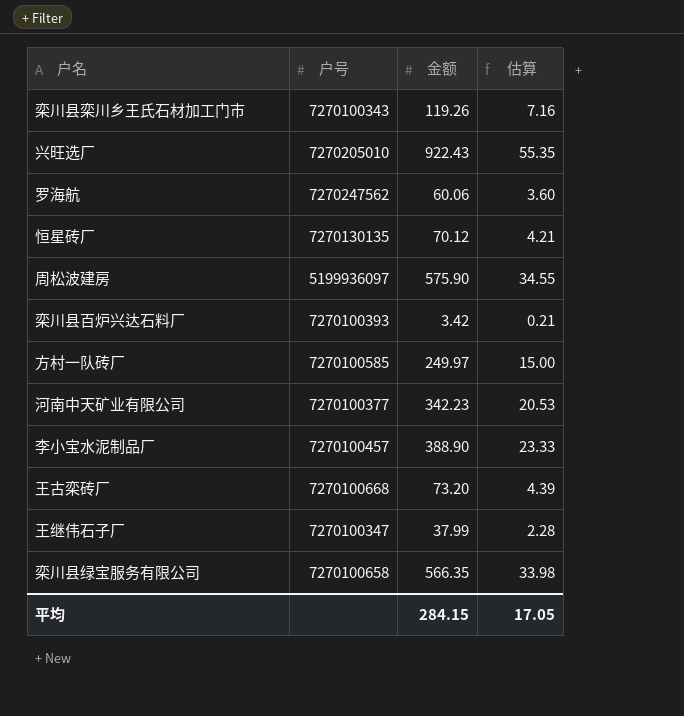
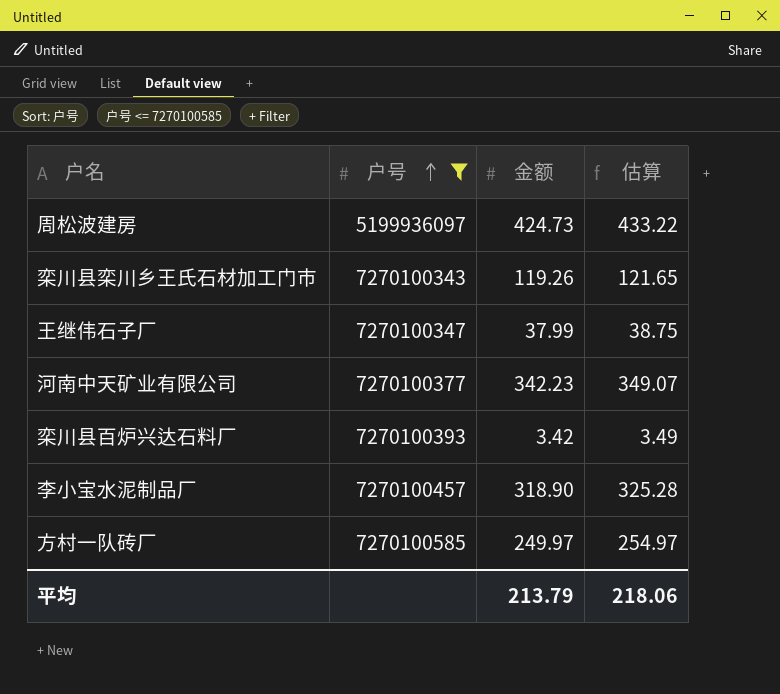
filter: none -> 户号 <= 7270100585
row order: none -> 户号 ascending
column 估算 | formula: [金额] * 0.06 -> [金额] * 1.02
周松波建房 | 金额: 575.90 -> 424.73
李小宝水泥制品厂 | 金额: 388.90 -> 318.90
平均 | 金额: 284.15 -> 213.79
平均 | 估算: 17.05 -> 218.06

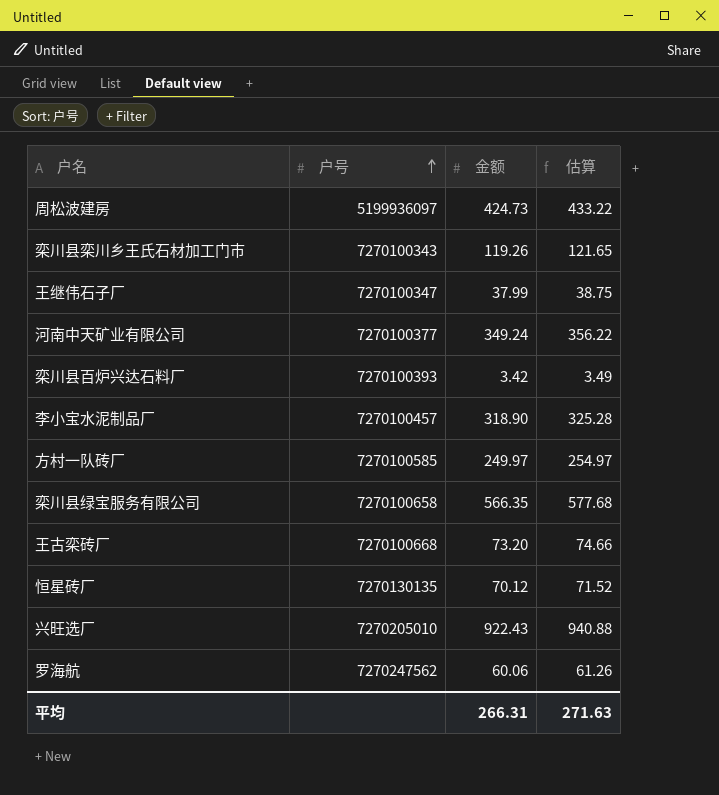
filter: 户号 <= 7270100585 -> none
河南中天矿业有限公司 | 金额: 342.23 -> 349.24
河南中天矿业有限公司 | 估算: 349.07 -> 356.22
平均 | 金额: 213.79 -> 266.31
平均 | 估算: 218.06 -> 271.63

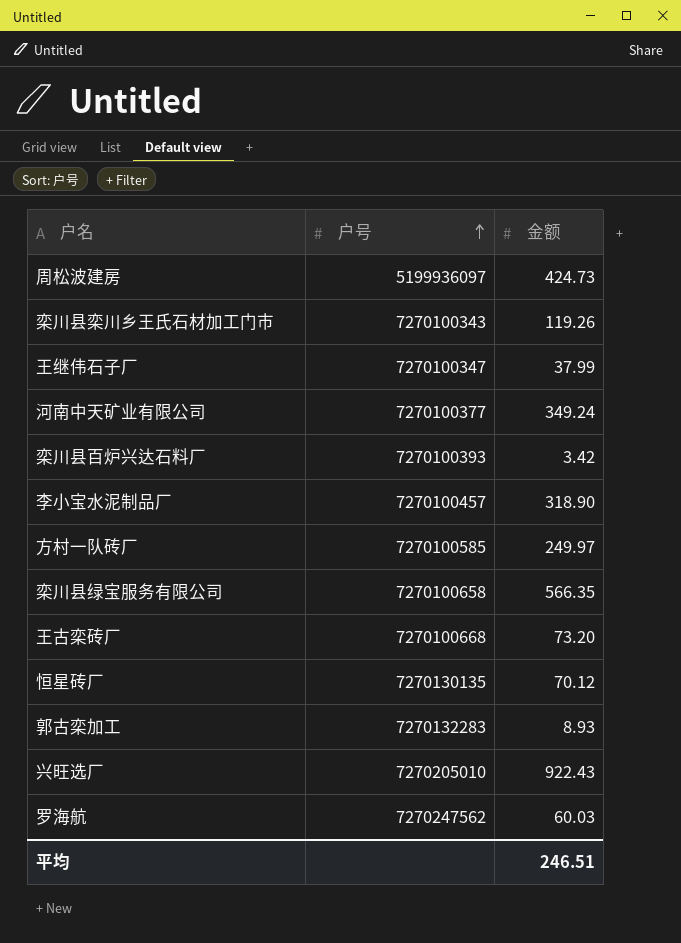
column 估算 | formula: [金额] * 1.02 -> none
row 郭古栾加工: none -> 7270132283 | 8.93
罗海航 | 金额: 60.06 -> 60.03
平均 | 金额: 266.31 -> 246.51

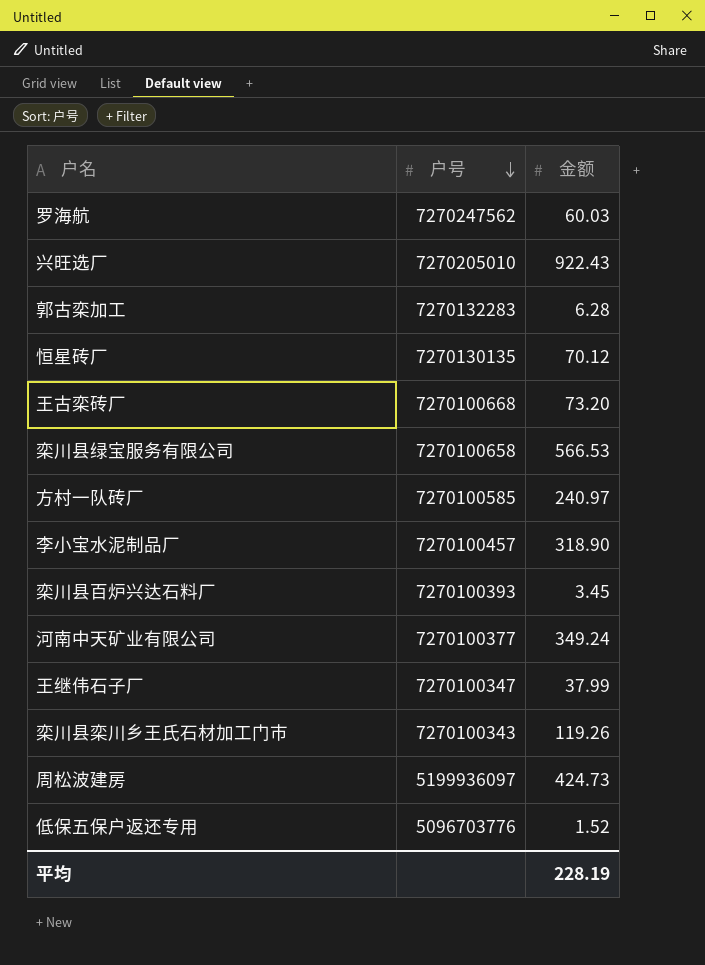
row order: 户号 ascending -> 户号 descending
郭古栾加工 | 金额: 8.93 -> 6.28
栾川县绿宝服务有限公司 | 金额: 566.35 -> 566.53
方村一队砖厂 | 金额: 249.97 -> 240.97
栾川县百炉兴达石料厂 | 金额: 3.42 -> 3.45
row 低保五保户返还专用: none -> 5096703776 | 1.52
平均 | 金额: 246.51 -> 228.19

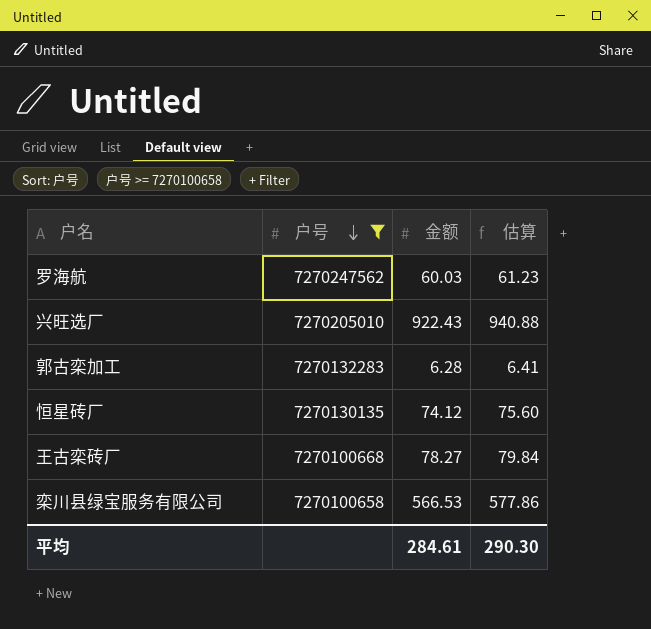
filter: none -> 户号 >= 7270100658
column 估算 | formula: none -> [金额] * 1.02
恒星砖厂 | 金额: 70.12 -> 74.12
王古栾砖厂 | 金额: 73.20 -> 78.27
平均 | 金额: 228.19 -> 284.61

